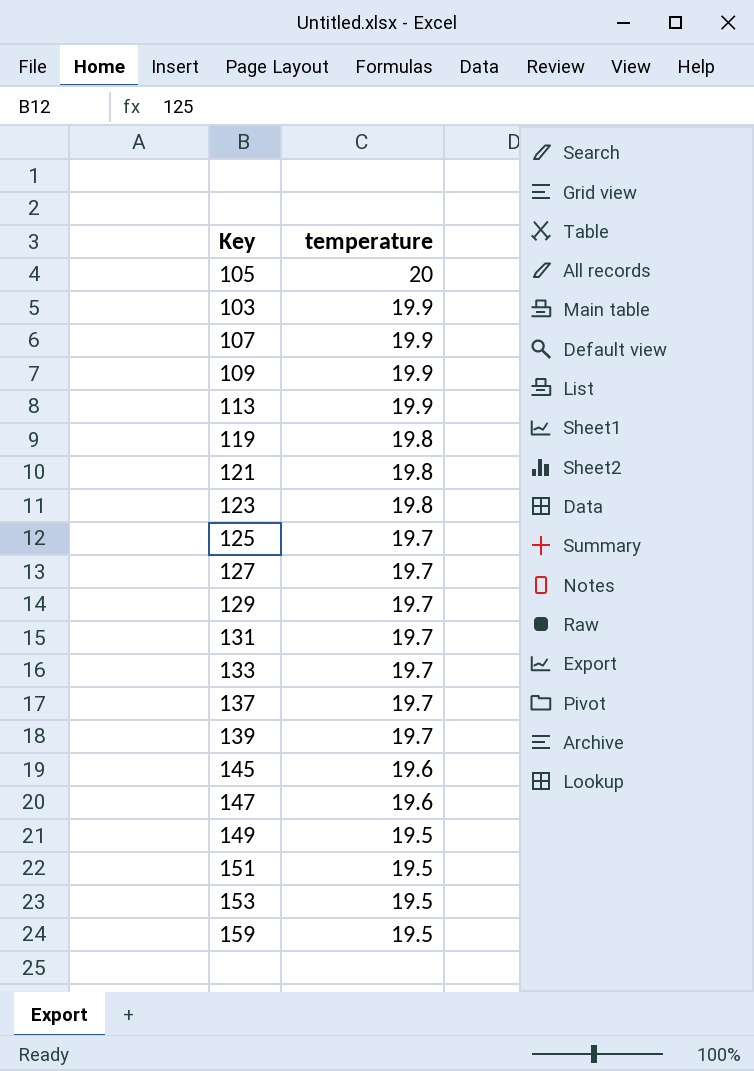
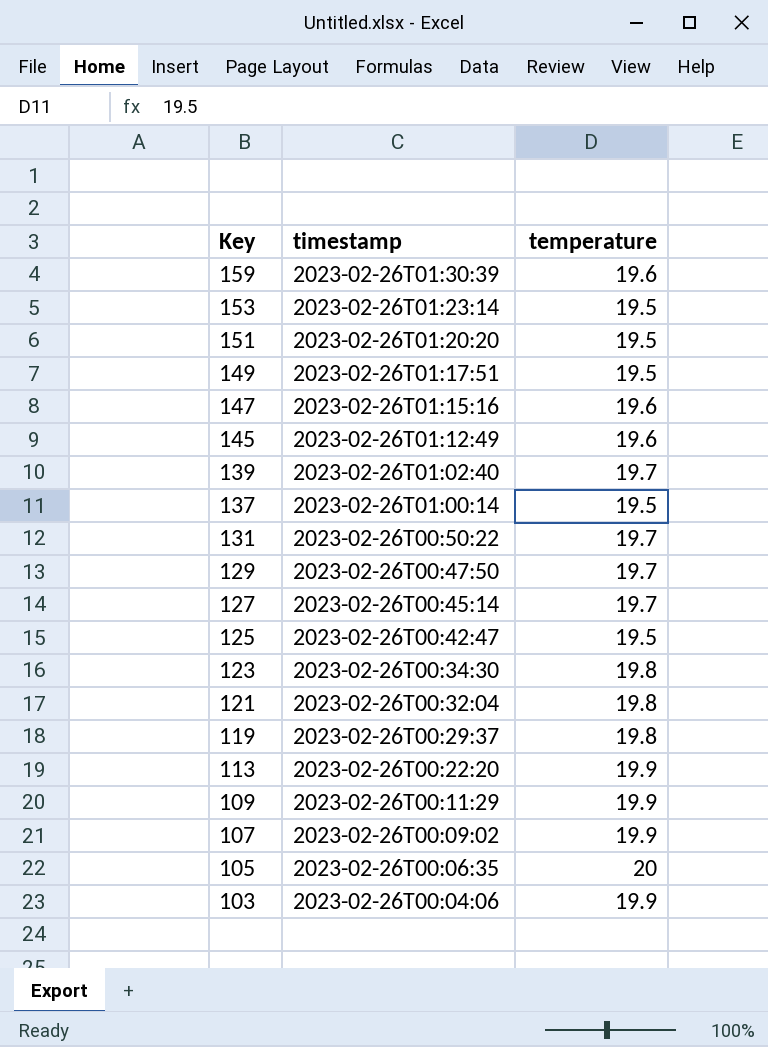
row order: temperature descending -> Key descending
column timestamp | position: none -> 2
row 133: 19.7 -> none
159 | temperature: 19.5 -> 19.6
137 | temperature: 19.7 -> 19.5
125 | temperature: 19.7 -> 19.5

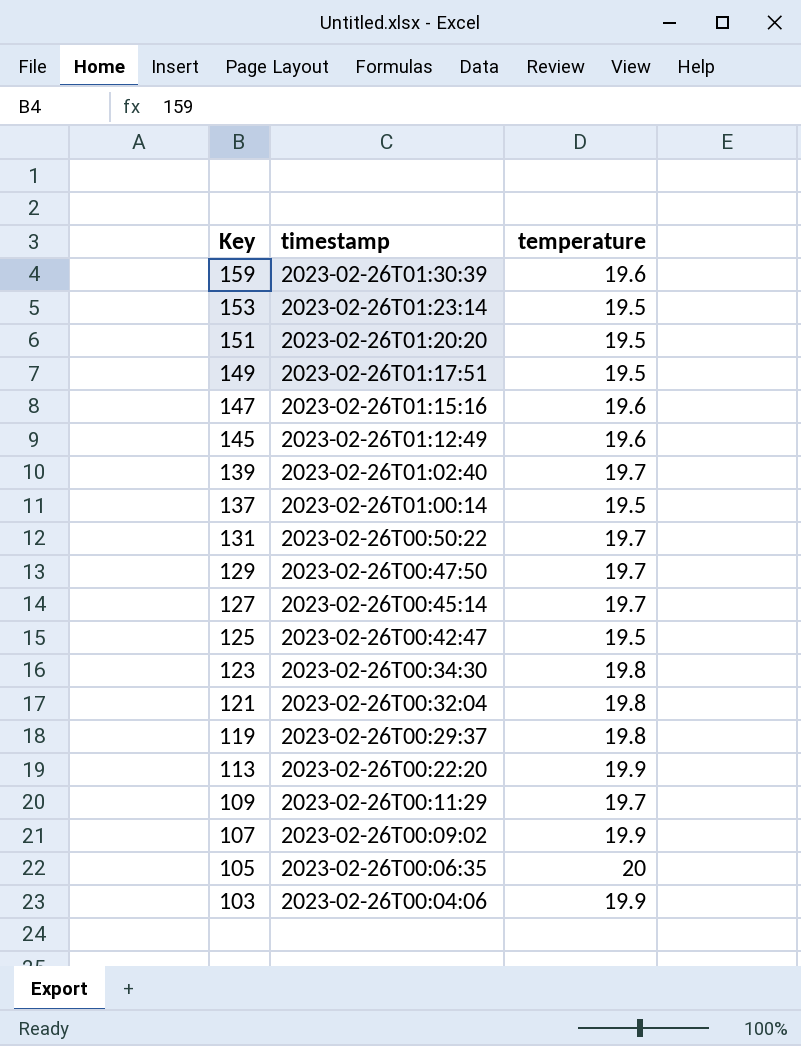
109 | temperature: 19.9 -> 19.7

